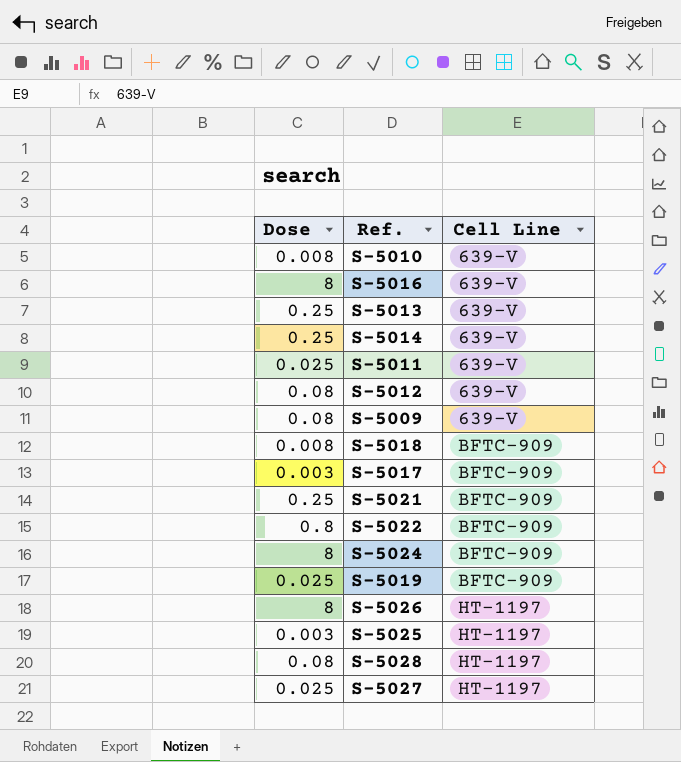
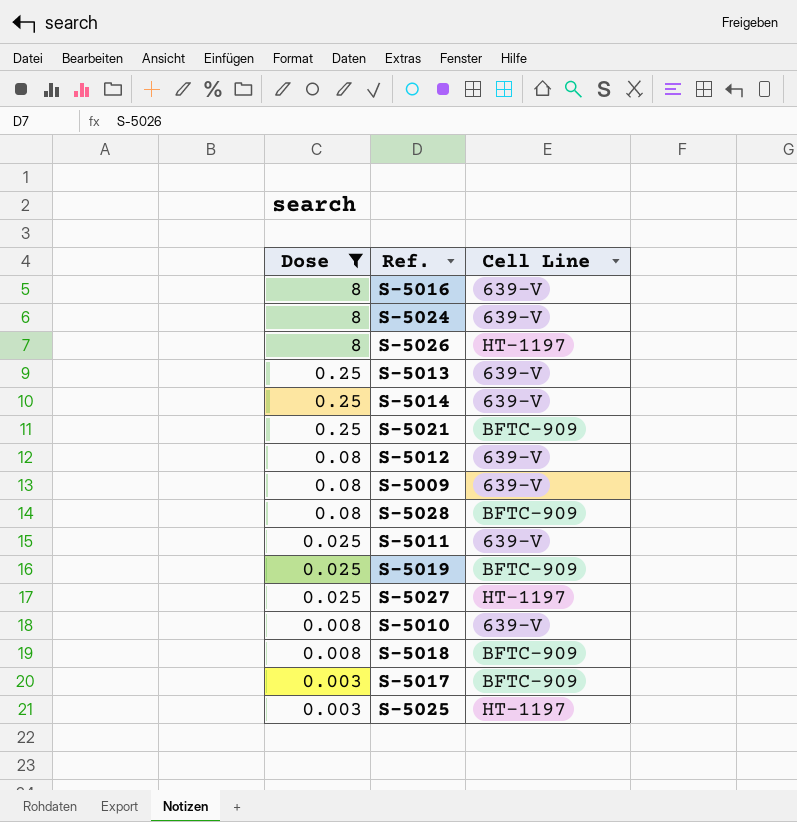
filter: none -> Dose != 0.8
row order: Cell Line ascending -> Dose descending
S-5024 | Cell Line: BFTC-909 -> 639-V
S-5028 | Cell Line: HT-1197 -> BFTC-909

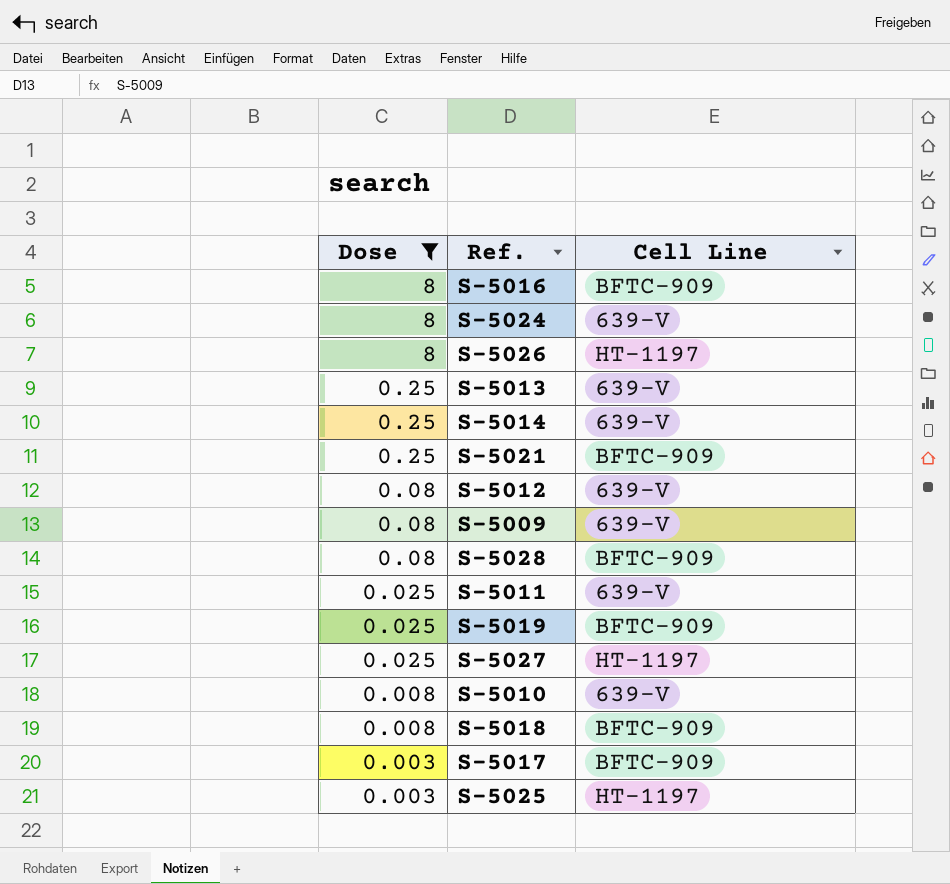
S-5016 | Cell Line: 639-V -> BFTC-909

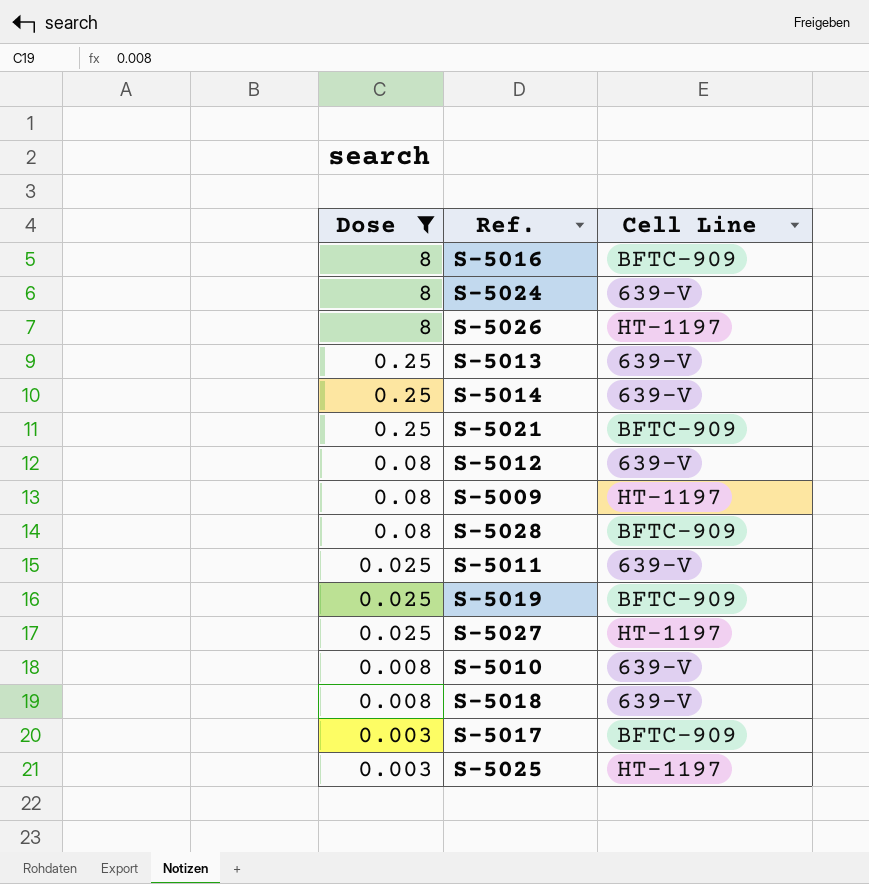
S-5009 | Cell Line: 639-V -> HT-1197
S-5018 | Cell Line: BFTC-909 -> 639-V

